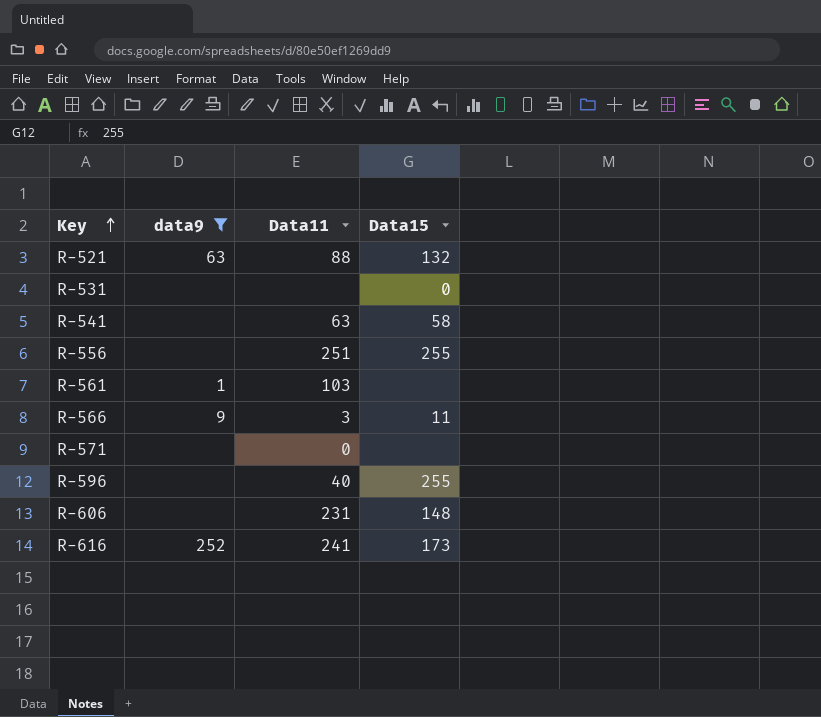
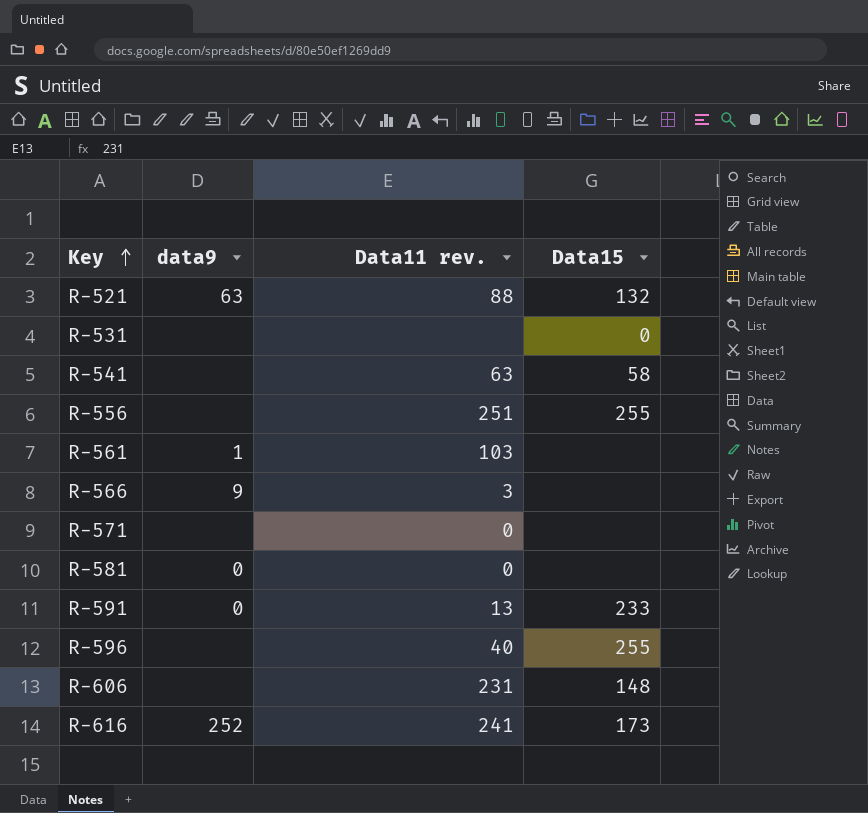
filter: data9 != 0 -> none
column name: Data11 -> Data11 rev.
R-566 | Data15: 11 -> none

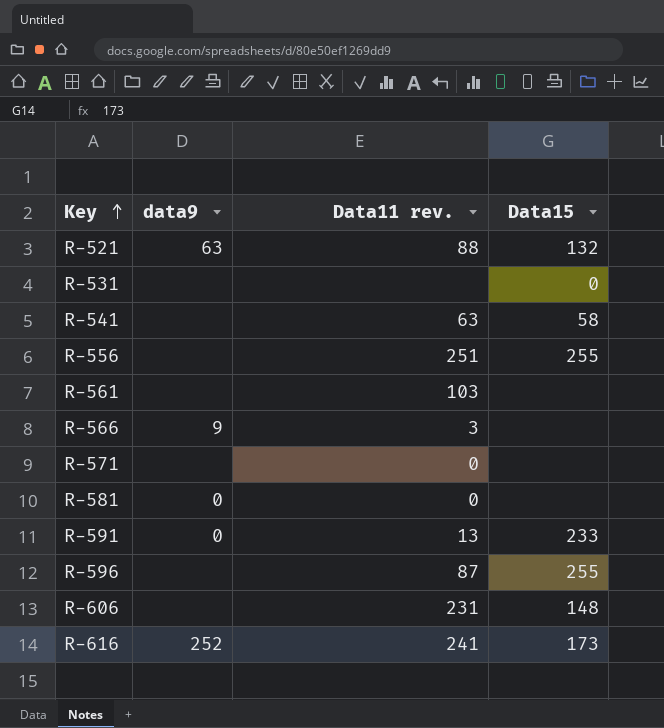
R-561 | data9: 1 -> none
R-596 | Data11 rev.: 40 -> 87

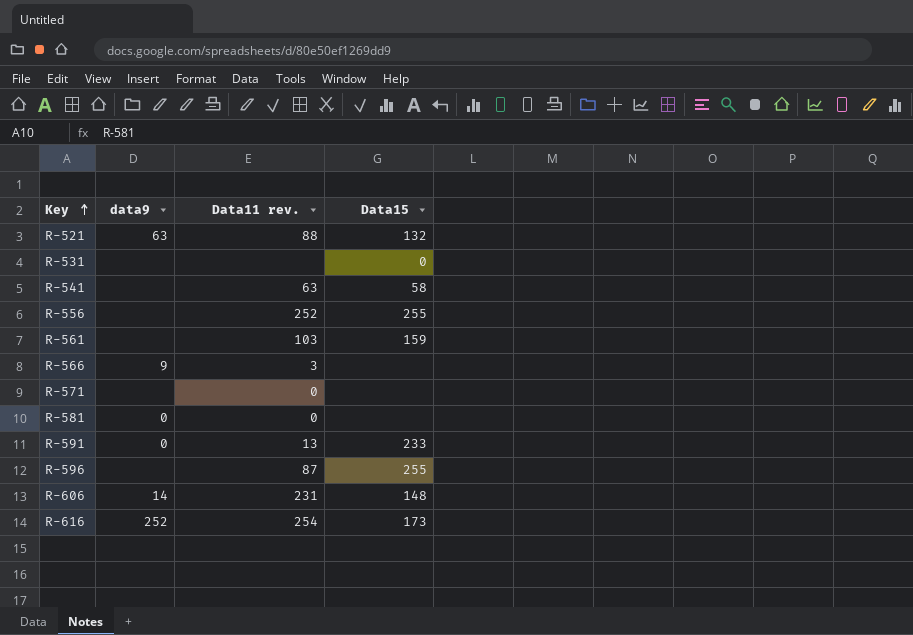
R-556 | Data11 rev.: 251 -> 252
R-561 | Data15: none -> 159
R-606 | data9: none -> 14
R-616 | Data11 rev.: 241 -> 254

